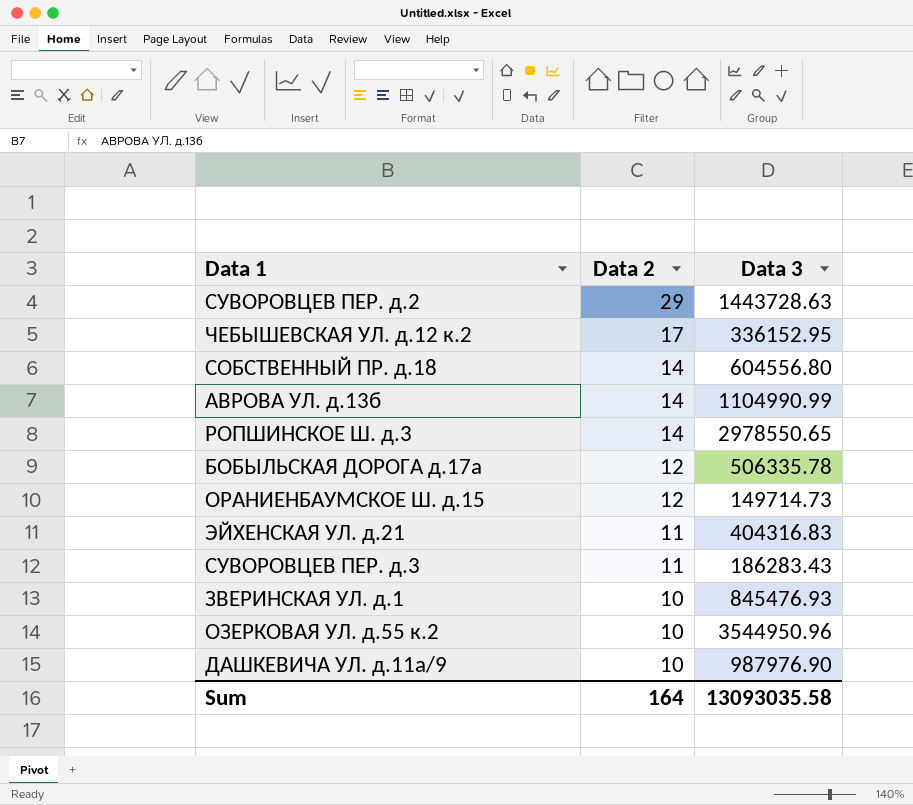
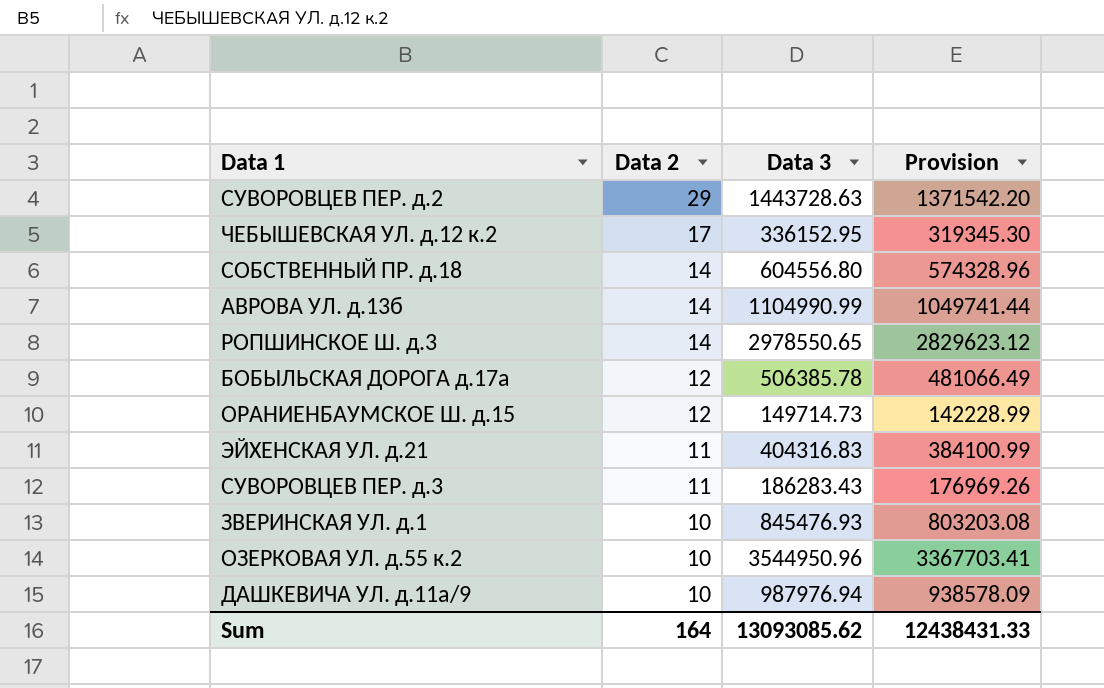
column Provision | formula: none -> [Data 3] * 0.95
БОБЫЛЬСКАЯ ДОРОГА д.17а | Data 3: 506335.78 -> 506385.78
ДАШКЕВИЧА УЛ. д.11а/9 | Data 3: 987976.90 -> 987976.94
Sum | Data 3: 13093035.58 -> 13093085.62

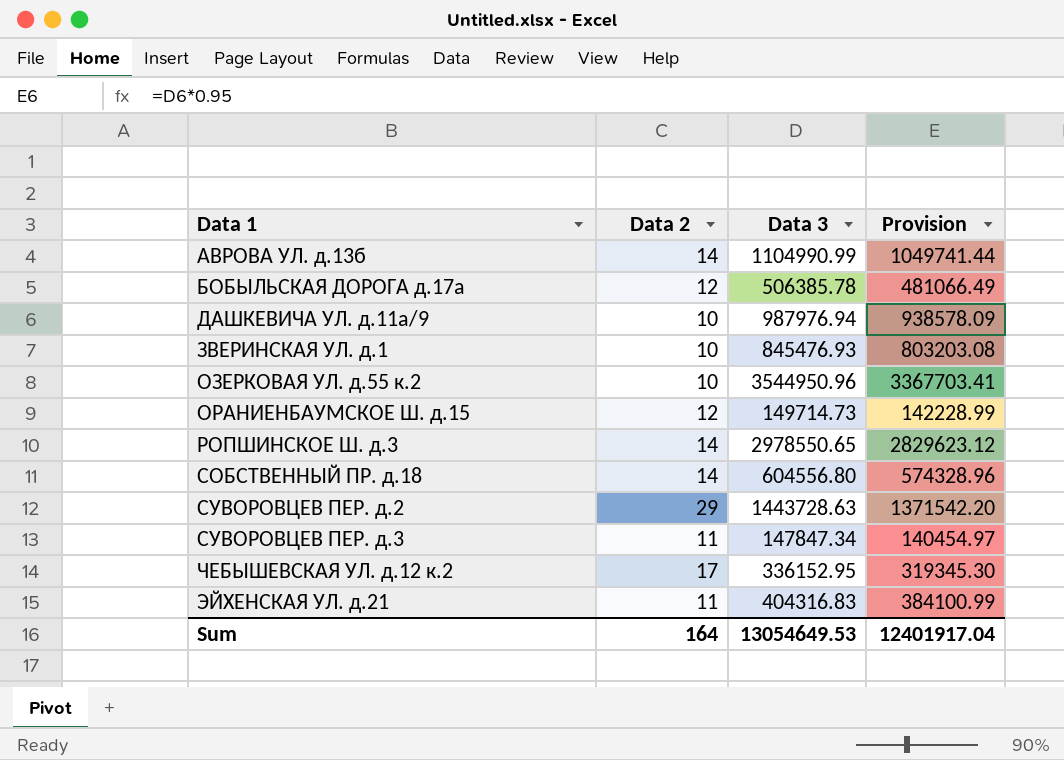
row order: Data 2 descending -> Data 1 ascending
СУВОРОВЦЕВ ПЕР. д.3 | Data 3: 186283.43 -> 147847.34
СУВОРОВЦЕВ ПЕР. д.3 | Provision: 176969.26 -> 140454.97
Sum | Data 3: 13093085.62 -> 13054649.53
Sum | Provision: 12438431.33 -> 12401917.04

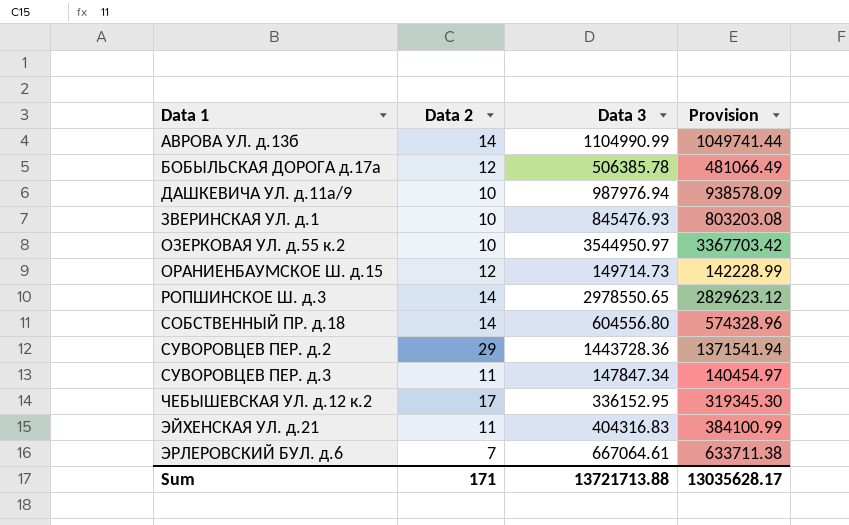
ОЗЕРКОВАЯ УЛ. д.55 к.2 | Data 3: 3544950.96 -> 3544950.97
ОЗЕРКОВАЯ УЛ. д.55 к.2 | Provision: 3367703.41 -> 3367703.42
СУВОРОВЦЕВ ПЕР. д.2 | Data 3: 1443728.63 -> 1443728.36
СУВОРОВЦЕВ ПЕР. д.2 | Provision: 1371542.20 -> 1371541.94
row ЭРЛЕРОВСКИЙ БУЛ. д.6: none -> 7 | 667064.61 | 633711.38
Sum | Data 2: 164 -> 171
Sum | Data 3: 13054649.53 -> 13721713.88
Sum | Provision: 12401917.04 -> 13035628.17

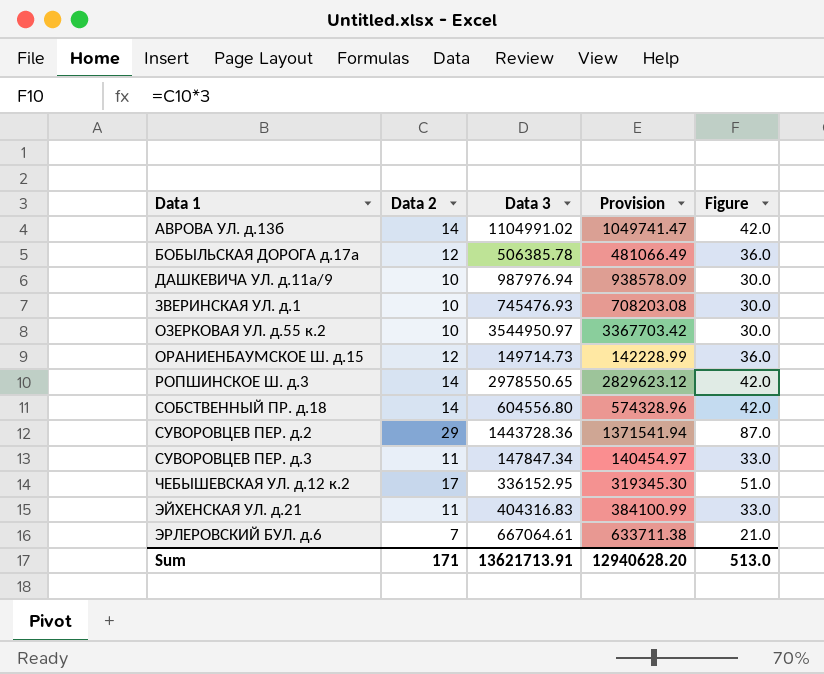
column Figure | formula: none -> [Data 2] * 3
АВРОВА УЛ. д.13б | Data 3: 1104990.99 -> 1104991.02
АВРОВА УЛ. д.13б | Provision: 1049741.44 -> 1049741.47
ЗВЕРИНСКАЯ УЛ. д.1 | Data 3: 845476.93 -> 745476.93
ЗВЕРИНСКАЯ УЛ. д.1 | Provision: 803203.08 -> 708203.08
Sum | Data 3: 13721713.88 -> 13621713.91
Sum | Provision: 13035628.17 -> 12940628.20

